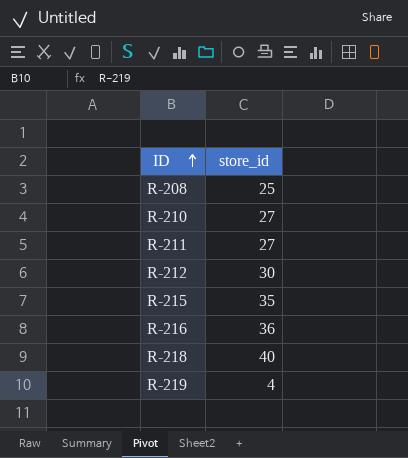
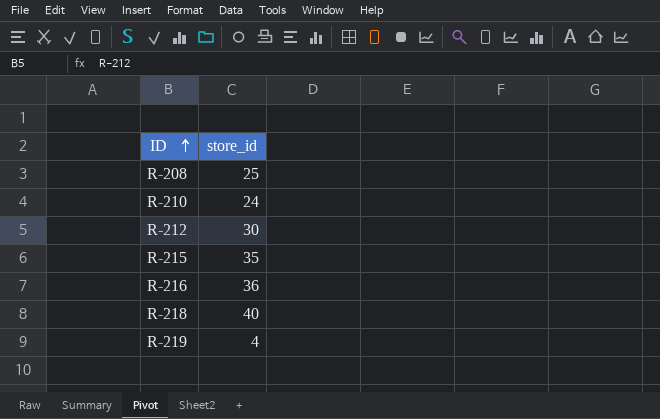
row R-211: 27 -> none
R-210 | store_id: 27 -> 24

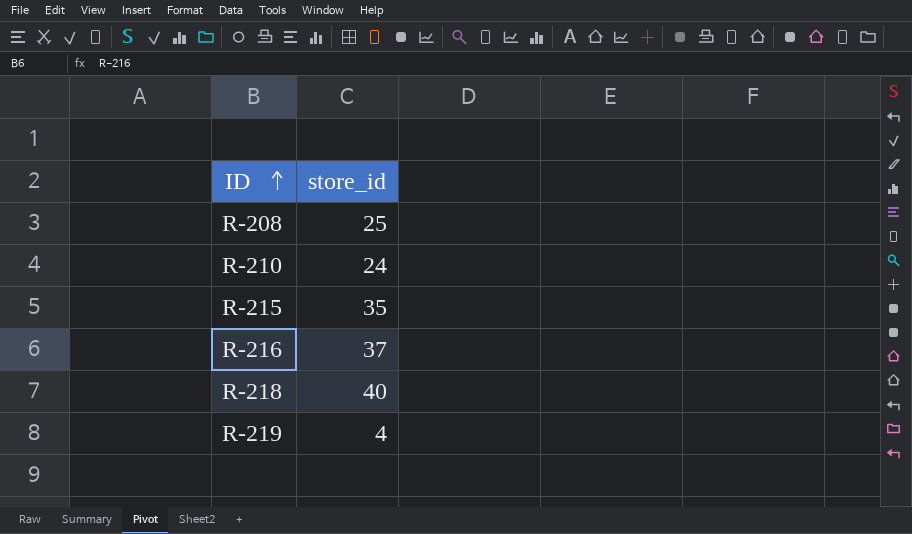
row R-212: 30 -> none
R-216 | store_id: 36 -> 37

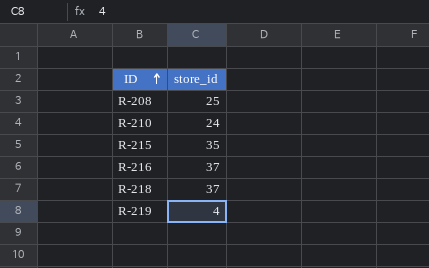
R-218 | store_id: 40 -> 37

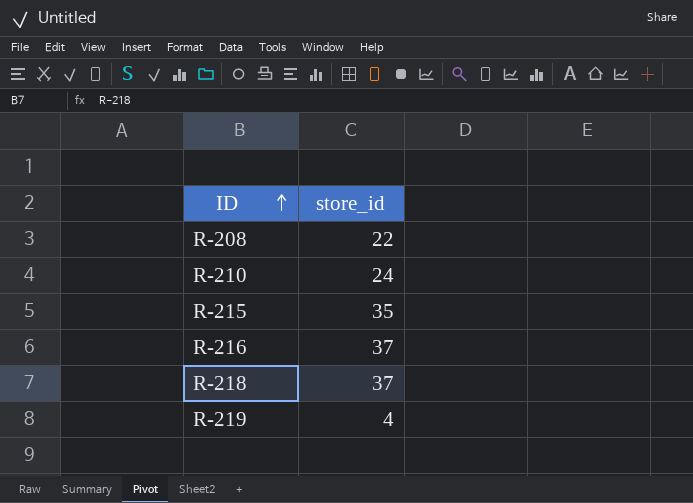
R-208 | store_id: 25 -> 22

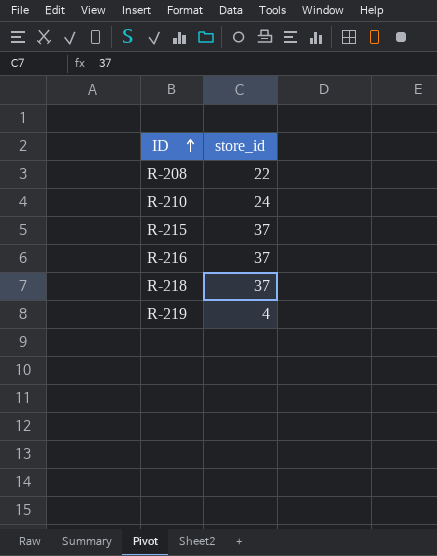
R-215 | store_id: 35 -> 37

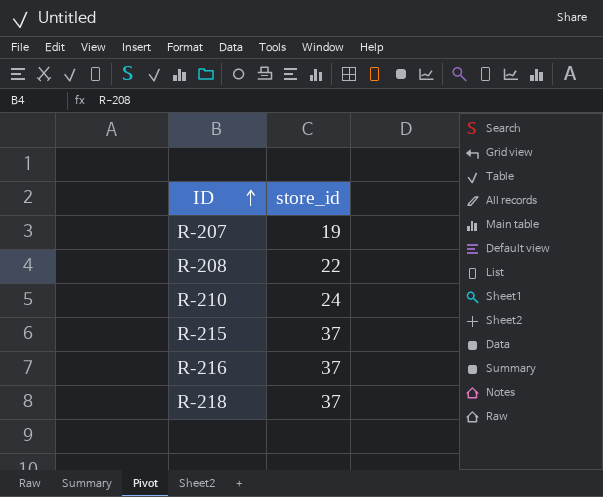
row R-219: 4 -> none
row R-207: none -> 19

